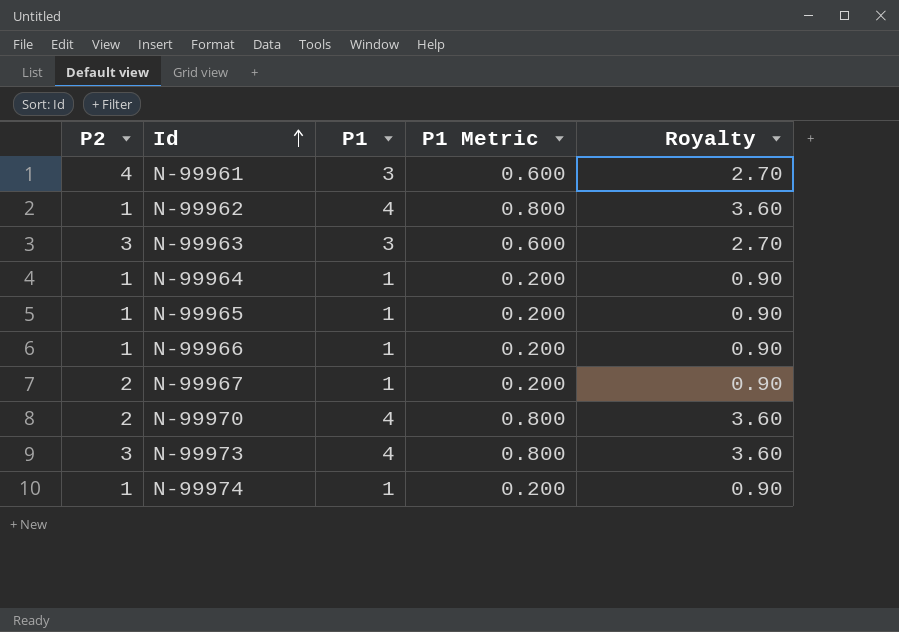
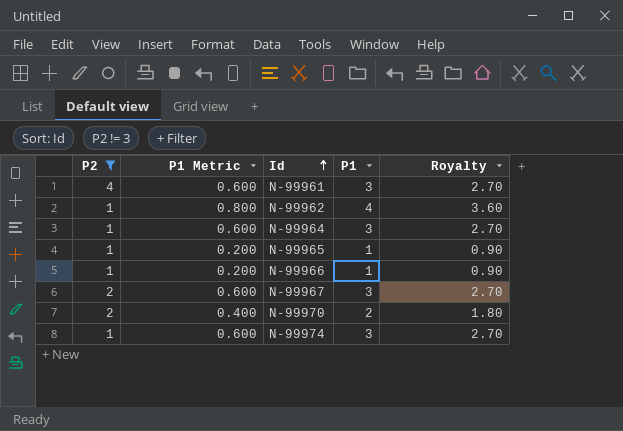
filter: none -> P2 != 3
column P1 Metric | position: 4 -> 2
N-99964 | P1 Metric: 0.200 -> 0.600
N-99964 | P1: 1 -> 3
N-99964 | Royalty: 0.90 -> 2.70
N-99967 | P1 Metric: 0.200 -> 0.600
N-99967 | P1: 1 -> 3
N-99967 | Royalty: 0.90 -> 2.70
N-99970 | P1 Metric: 0.800 -> 0.400
N-99970 | P1: 4 -> 2
N-99970 | Royalty: 3.60 -> 1.80
N-99974 | P1 Metric: 0.200 -> 0.600
N-99974 | P1: 1 -> 3
N-99974 | Royalty: 0.90 -> 2.70

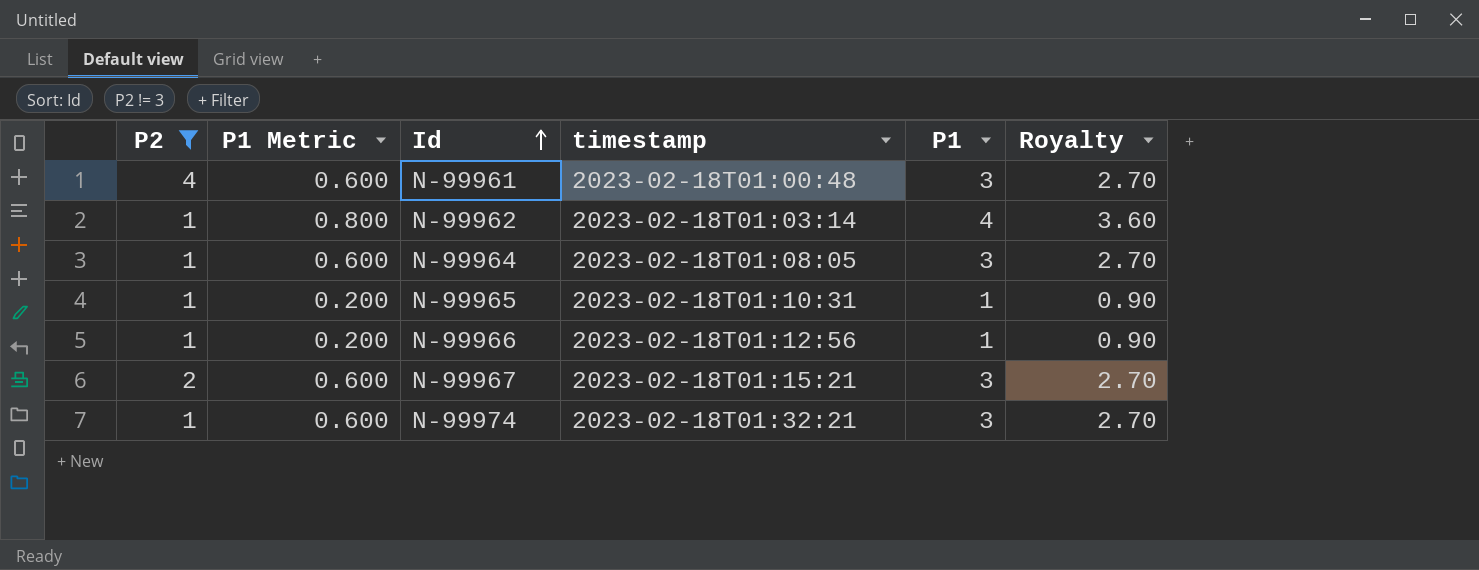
column timestamp | position: none -> 4
row N-99970: 2 | 0.400 | 2 | 1.80 -> none

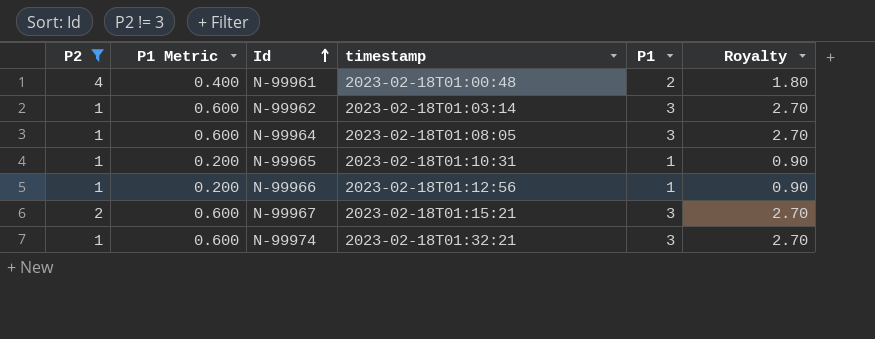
N-99961 | P1 Metric: 0.600 -> 0.400
N-99961 | P1: 3 -> 2
N-99961 | Royalty: 2.70 -> 1.80
N-99962 | P1 Metric: 0.800 -> 0.600
N-99962 | P1: 4 -> 3
N-99962 | Royalty: 3.60 -> 2.70

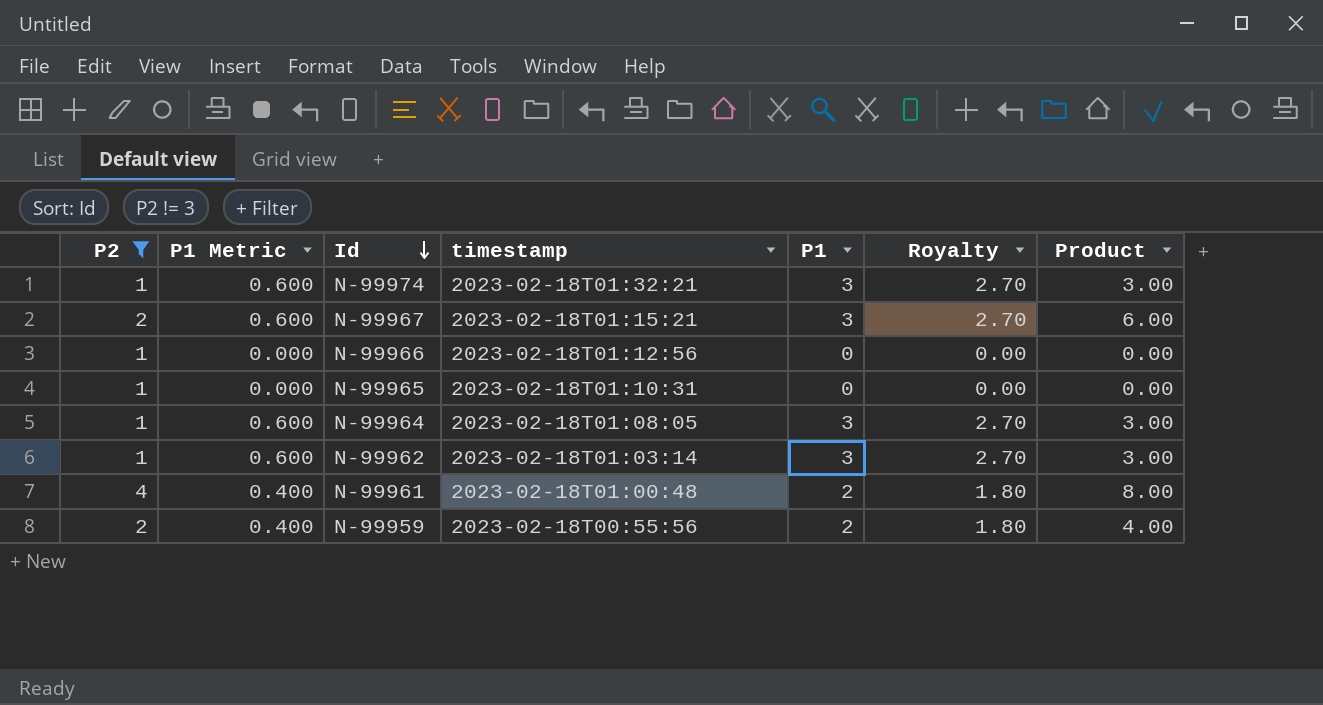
row order: Id ascending -> Id descending
column Product | formula: none -> [P2] * [P1]
N-99966 | P1 Metric: 0.200 -> 0.000
N-99966 | P1: 1 -> 0
N-99966 | Royalty: 0.90 -> 0.00
N-99965 | P1 Metric: 0.200 -> 0.000
N-99965 | P1: 1 -> 0
N-99965 | Royalty: 0.90 -> 0.00
row N-99959: none -> 2 | 0.400 | 2023-02-18T00:55:56 | 2 | 1.80 | 4.00

